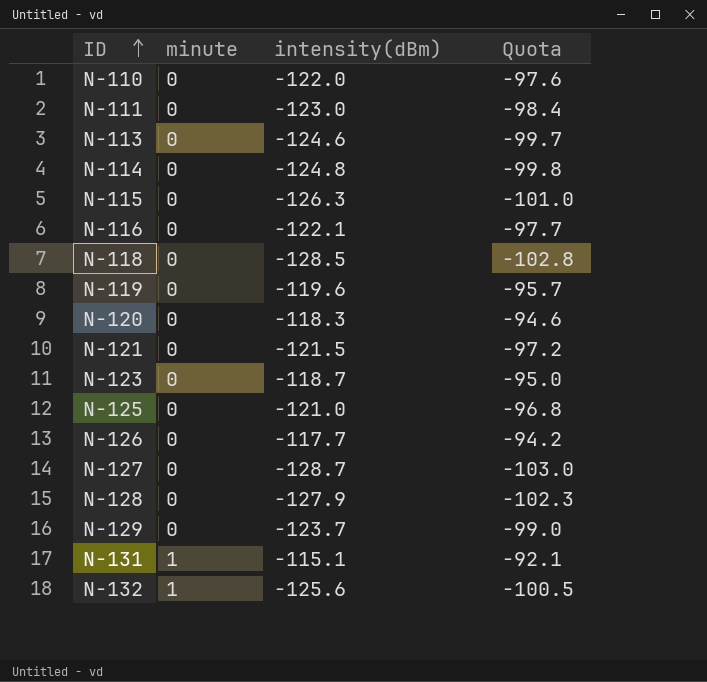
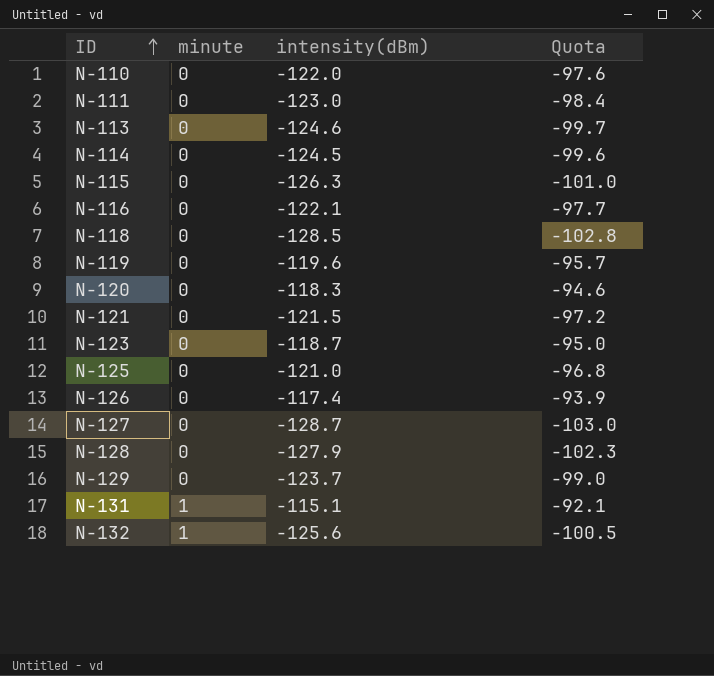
N-114 | intensity(dBm): -124.8 -> -124.5
N-114 | Quota: -99.8 -> -99.6
N-126 | intensity(dBm): -117.7 -> -117.4
N-126 | Quota: -94.2 -> -93.9

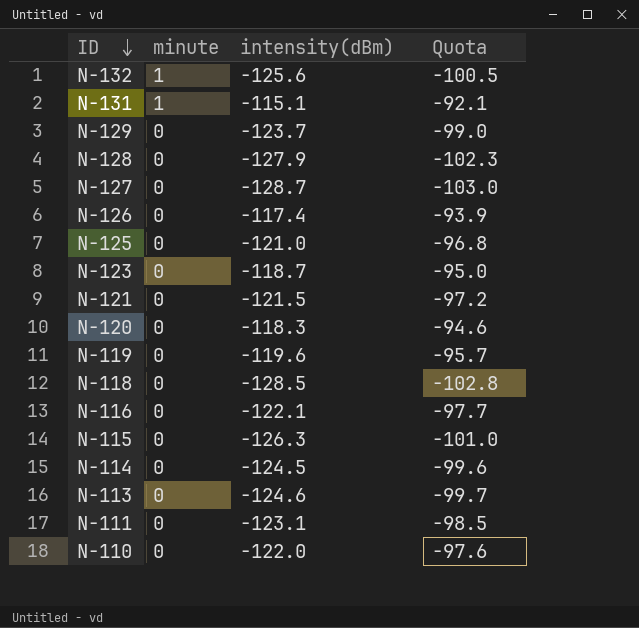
row order: ID ascending -> ID descending
N-111 | intensity(dBm): -123.0 -> -123.1
N-111 | Quota: -98.4 -> -98.5

